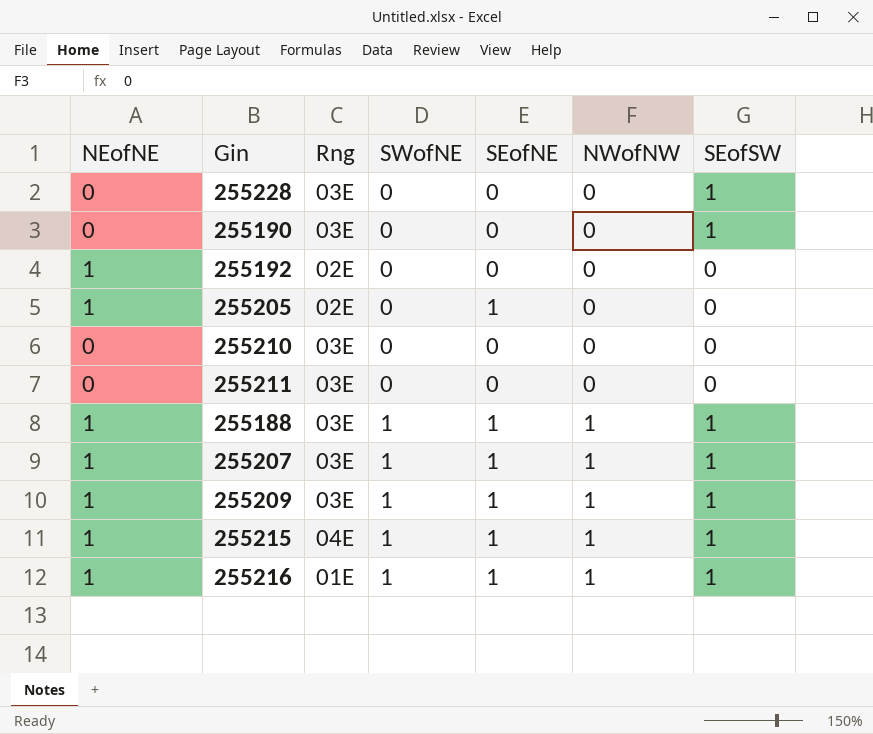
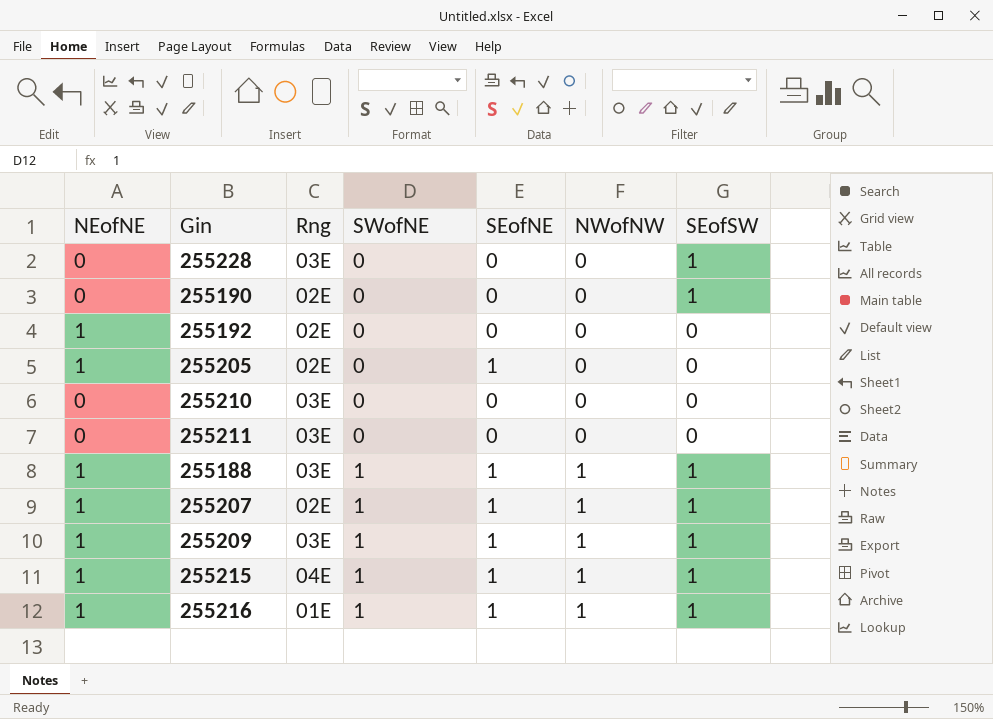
255190 | Rng: 03E -> 02E
255207 | Rng: 03E -> 02E

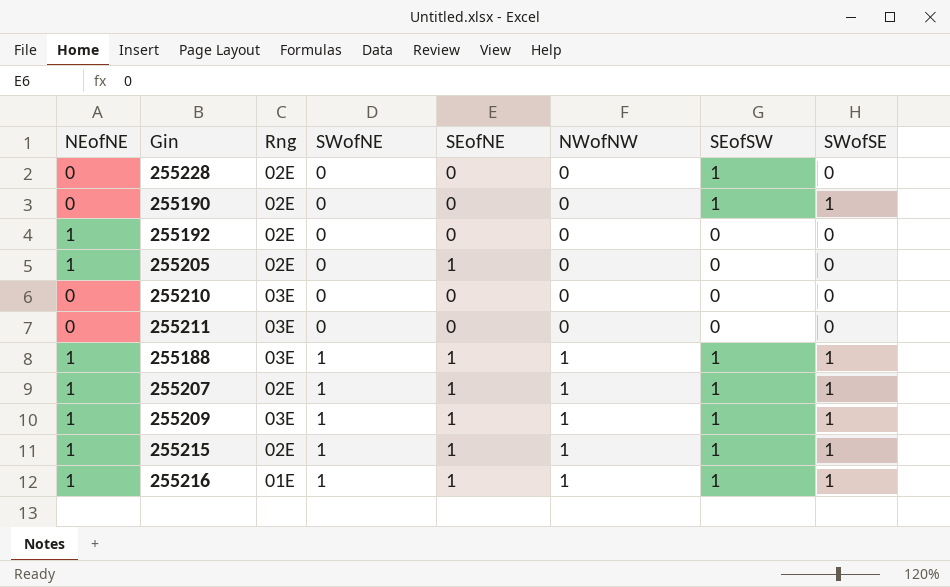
column SWofSE | position: none -> 8
255228 | Rng: 03E -> 02E
255215 | Rng: 04E -> 02E

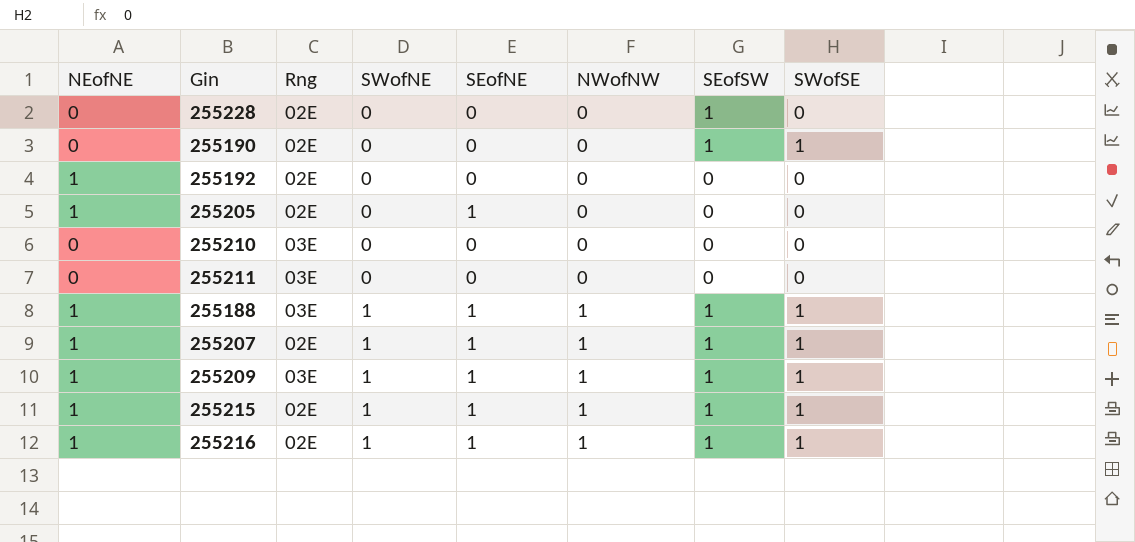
255216 | Rng: 01E -> 02E

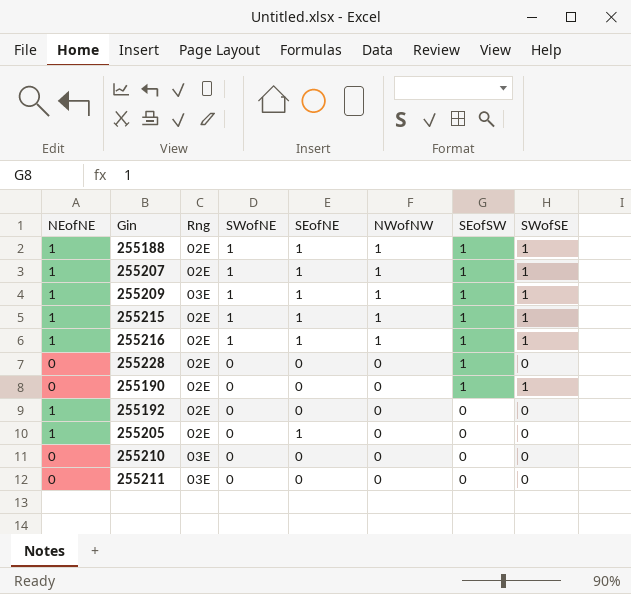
row order: SWofNE ascending -> SWofNE descending
255188 | Rng: 03E -> 02E

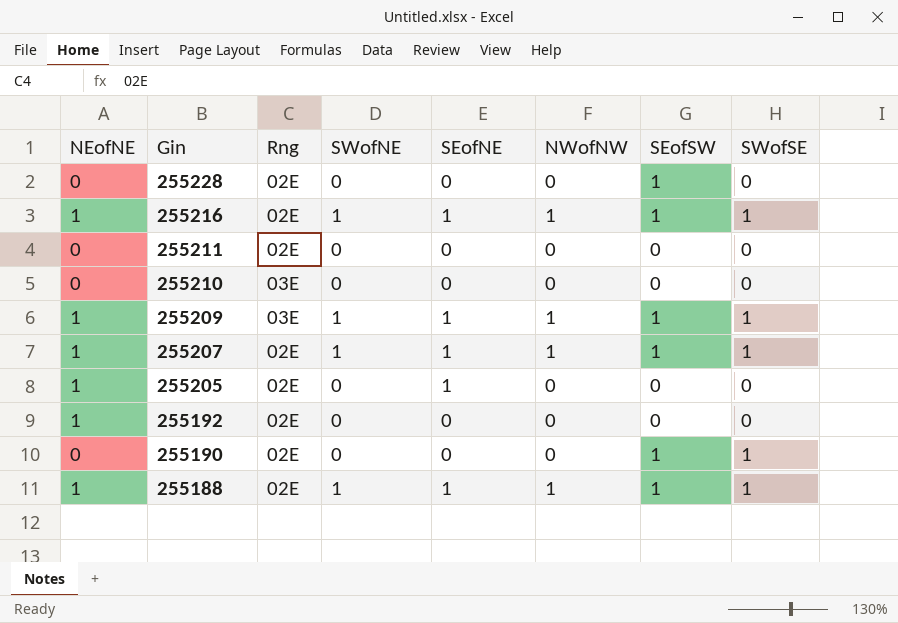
row order: SWofNE descending -> Gin descending
row 255215: 1 | 02E | 1 | 1 | 1 | 1 | 1 -> none
255211 | Rng: 03E -> 02E

